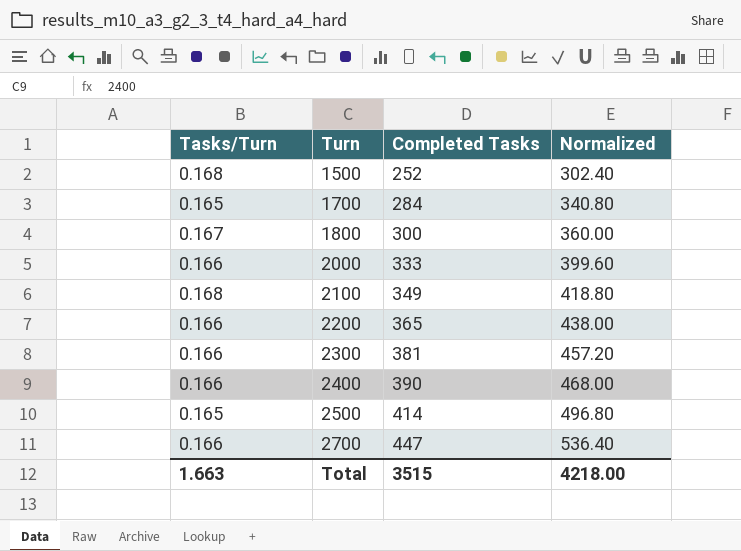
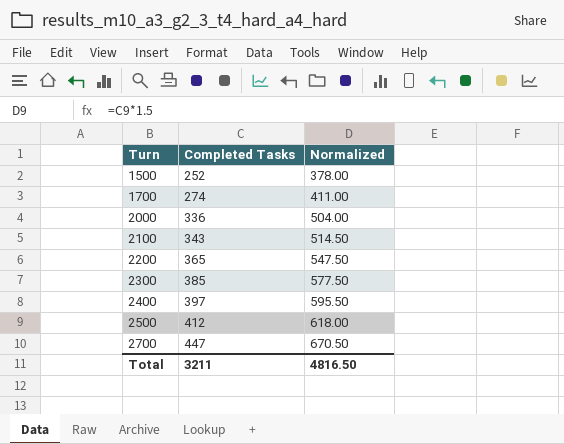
column Tasks/Turn | position: 1 -> none
column Normalized | formula: [Completed Tasks] * 1.2 -> [Completed Tasks] * 1.5
row 1800: 0.167 | 300 | 360.00 -> none
1700 | Completed Tasks: 284 -> 274
2000 | Completed Tasks: 333 -> 336
2100 | Completed Tasks: 349 -> 343
2300 | Completed Tasks: 381 -> 385
2400 | Completed Tasks: 390 -> 397
2500 | Completed Tasks: 414 -> 412
Total | Completed Tasks: 3515 -> 3211
Total | Normalized: 4218.00 -> 4816.50

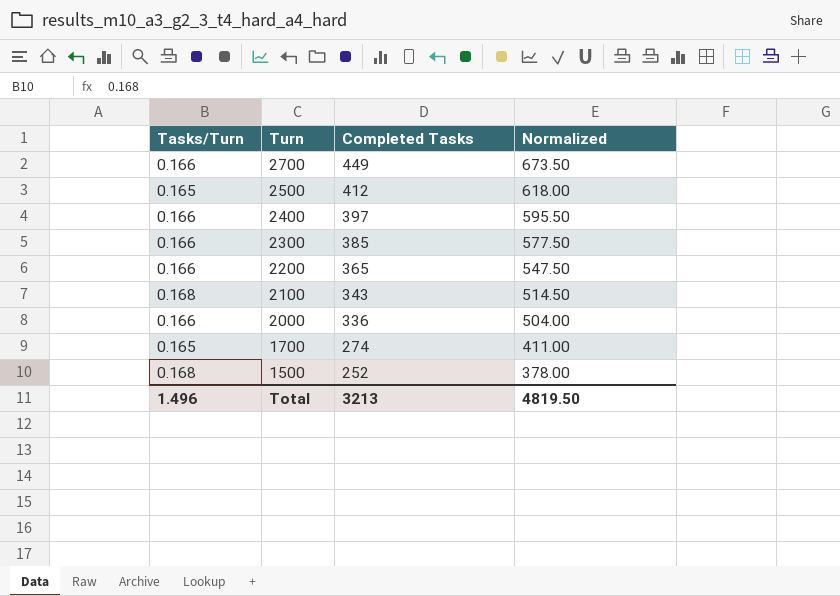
row order: Turn ascending -> Turn descending
column Tasks/Turn | position: none -> 1
2700 | Completed Tasks: 447 -> 449
2700 | Normalized: 670.50 -> 673.50
Total | Completed Tasks: 3211 -> 3213
Total | Normalized: 4816.50 -> 4819.50

